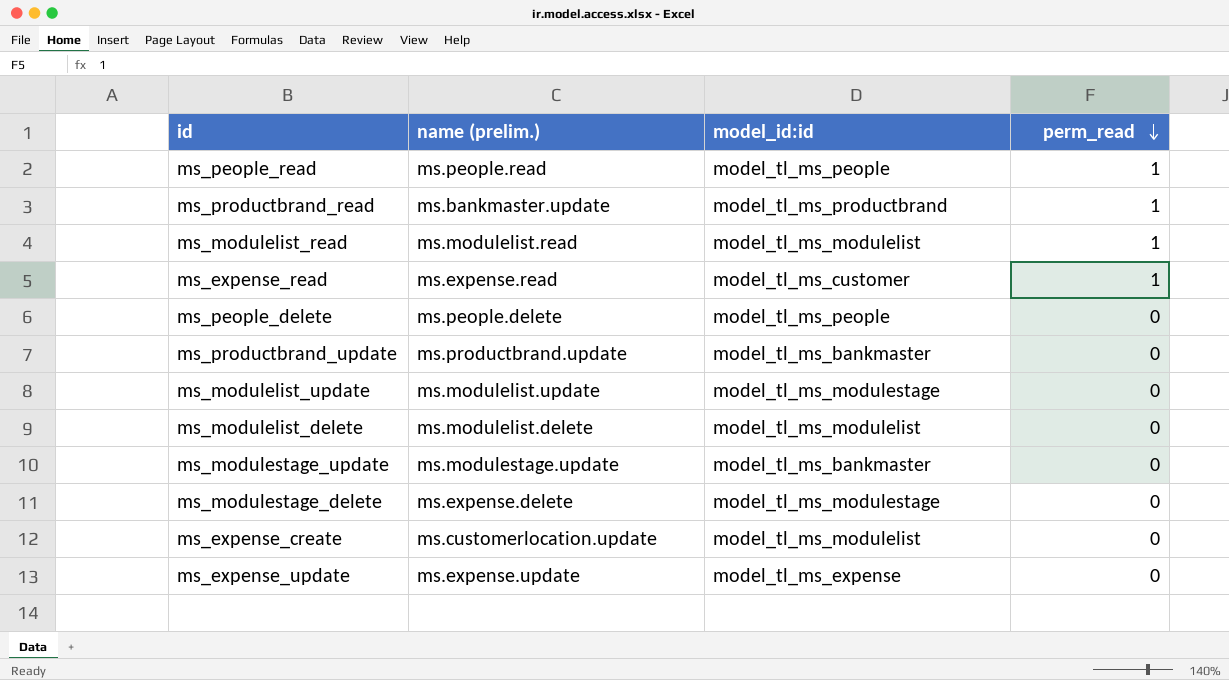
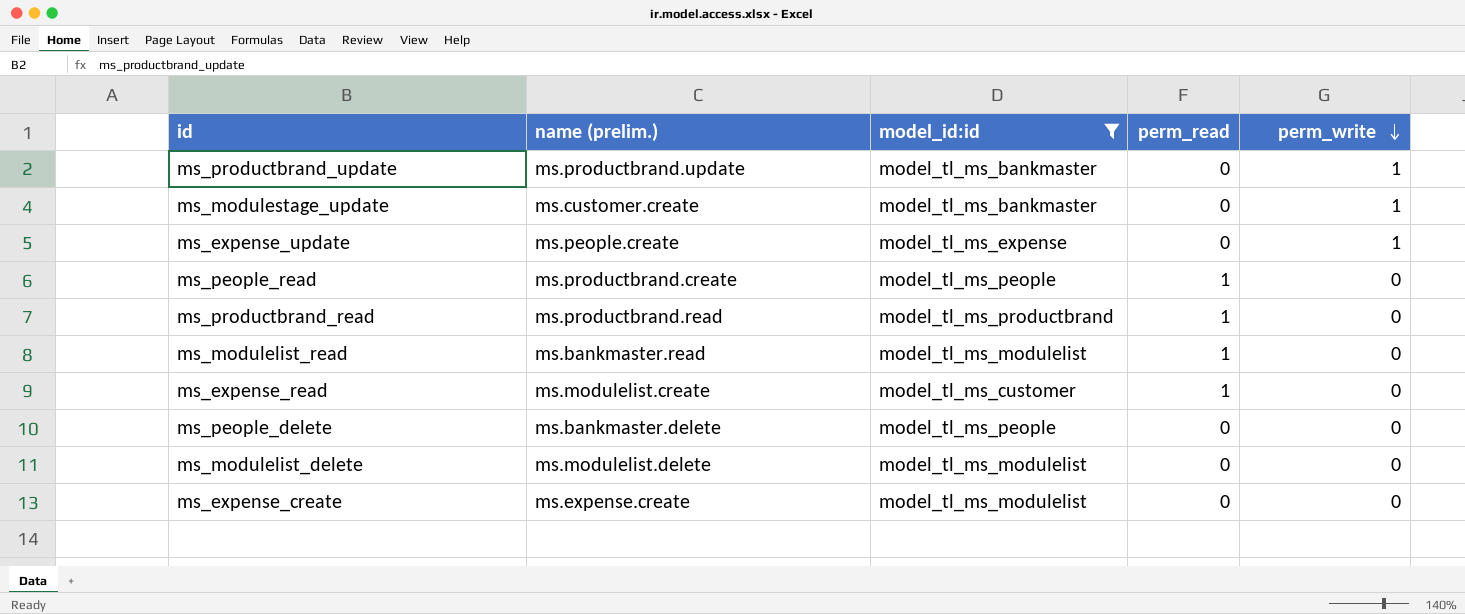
filter: none -> model_id:id != model_tl_ms_modulestage
row order: perm_read descending -> perm_write descending
column perm_write | position: none -> 5
ms_modulestage_update | name (prelim.): ms.modulestage.update -> ms.customer.create
ms_expense_update | name (prelim.): ms.expense.update -> ms.people.create
ms_people_read | name (prelim.): ms.people.read -> ms.productbrand.create
ms_productbrand_read | name (prelim.): ms.bankmaster.update -> ms.productbrand.read
ms_modulelist_read | name (prelim.): ms.modulelist.read -> ms.bankmaster.read
ms_expense_read | name (prelim.): ms.expense.read -> ms.modulelist.create
ms_people_delete | name (prelim.): ms.people.delete -> ms.bankmaster.delete
ms_expense_create | name (prelim.): ms.customerlocation.update -> ms.expense.create

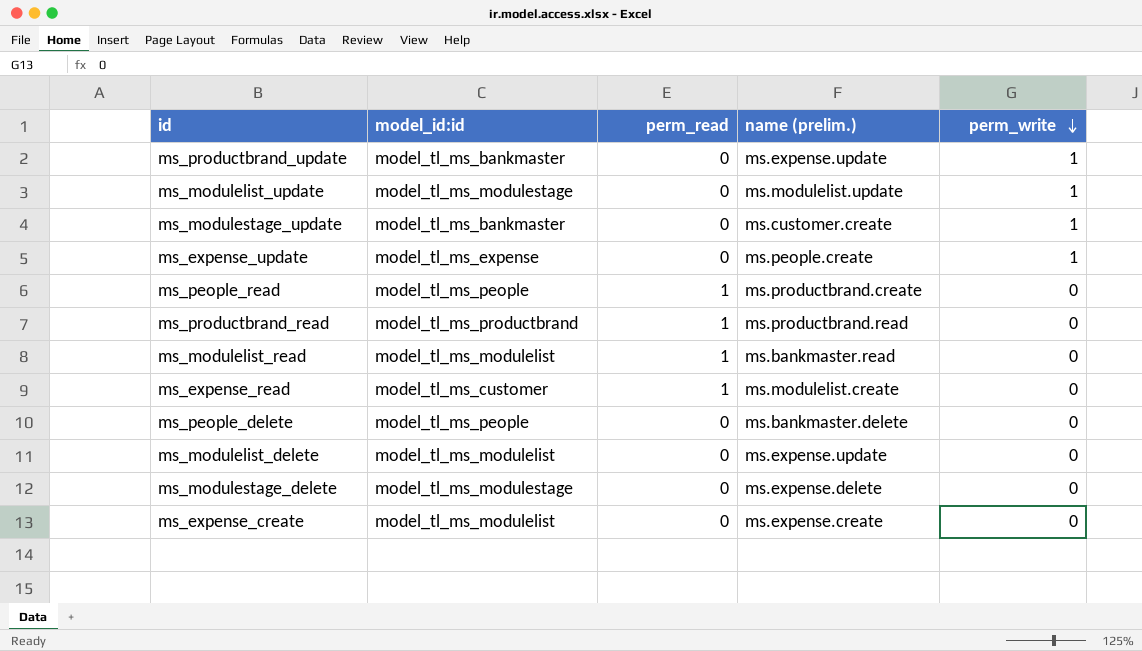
filter: model_id:id != model_tl_ms_modulestage -> none
column name (prelim.) | position: 2 -> 4
ms_productbrand_update | name (prelim.): ms.productbrand.update -> ms.expense.update
ms_modulelist_delete | name (prelim.): ms.modulelist.delete -> ms.expense.update

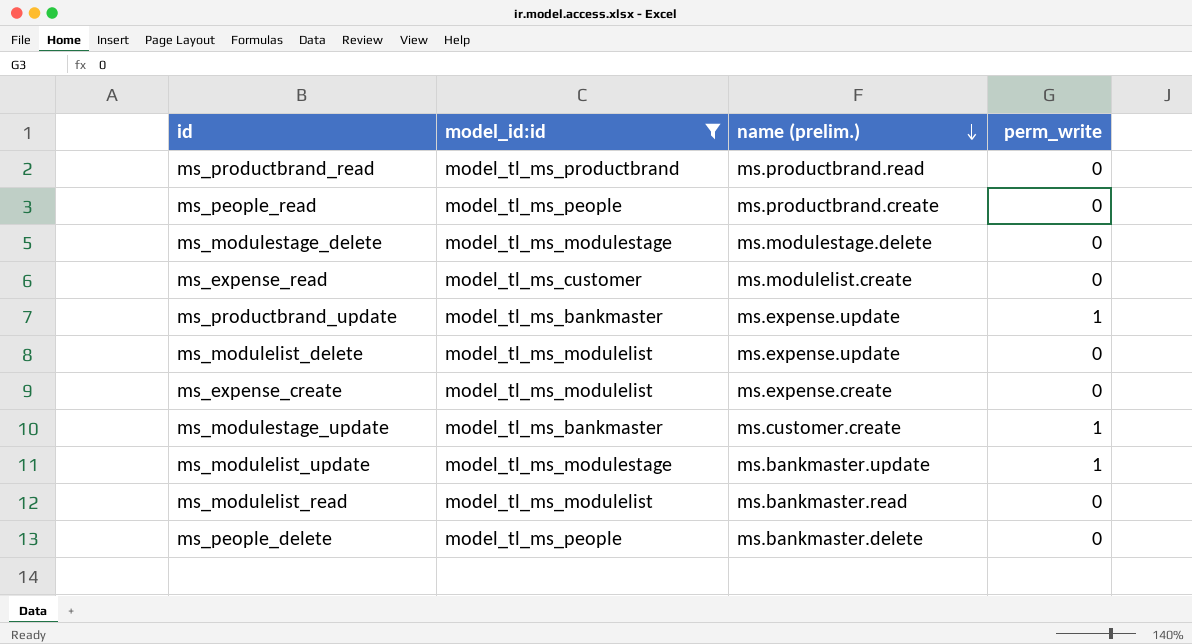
filter: none -> model_id:id != model_tl_ms_expense
row order: perm_write descending -> name (prelim.) descending
column perm_read | position: 3 -> none
ms_modulestage_delete | name (prelim.): ms.expense.delete -> ms.modulestage.delete
ms_modulelist_update | name (prelim.): ms.modulelist.update -> ms.bankmaster.update

